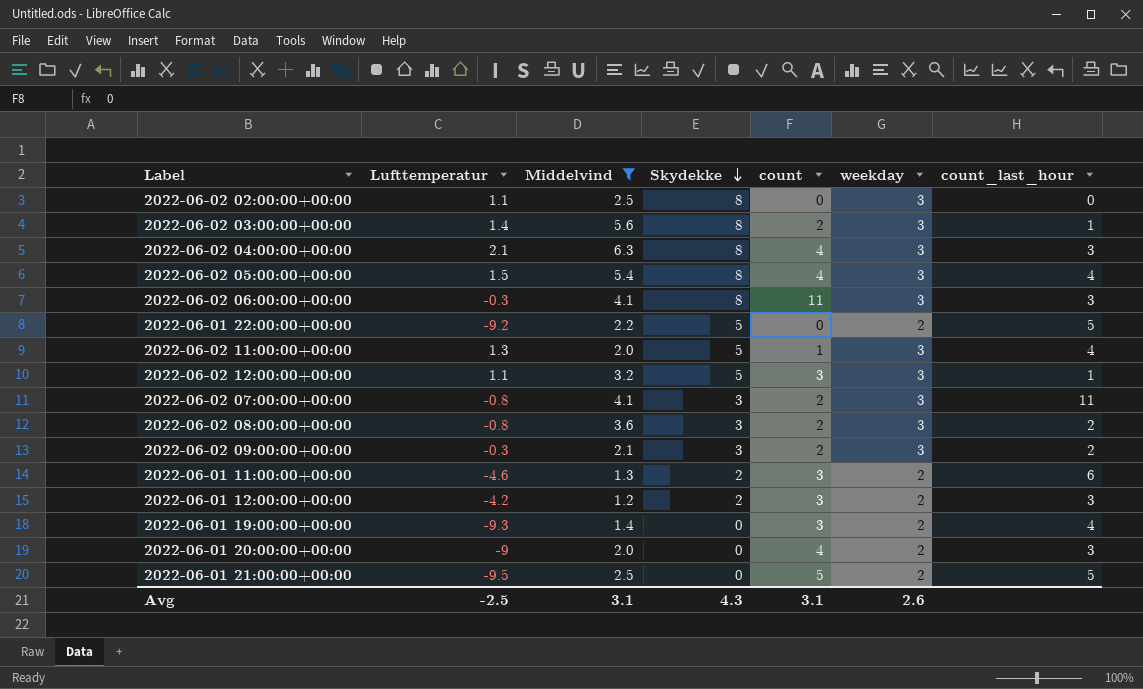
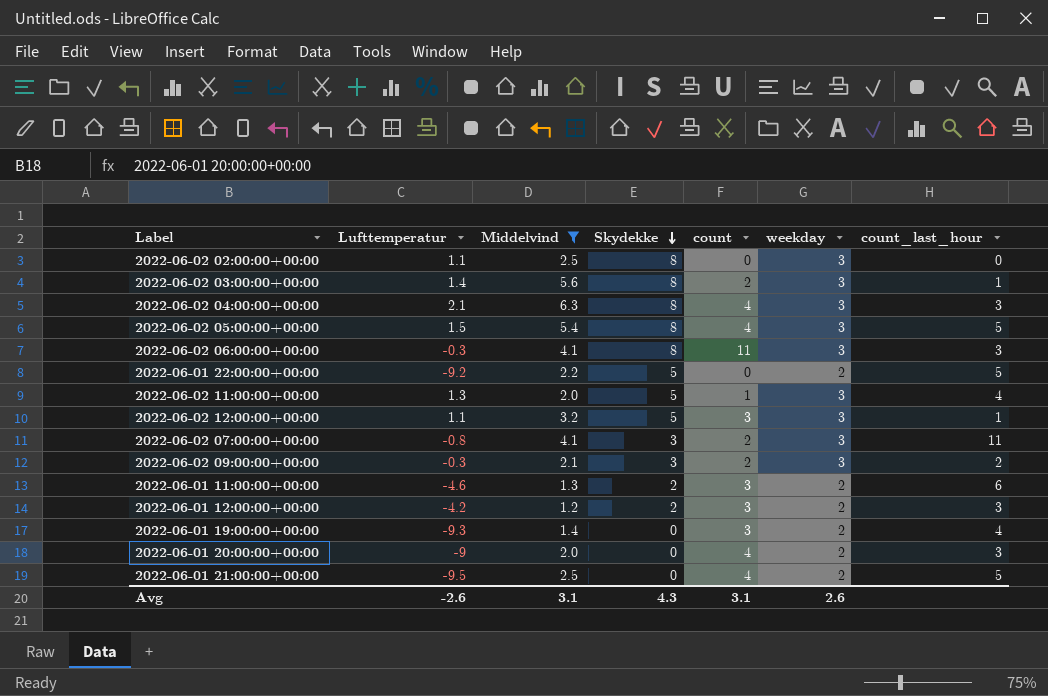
row 2022-06-02 08:00:00+00:00: -0.8 | 3.6 | 3 | 2 | 3 | 2 -> none
2022-06-02 05:00:00+00:00 | count_last_hour: 4 -> 5
2022-06-01 21:00:00+00:00 | count: 5 -> 4
Avg | Lufttemperatur: -2.5 -> -2.6

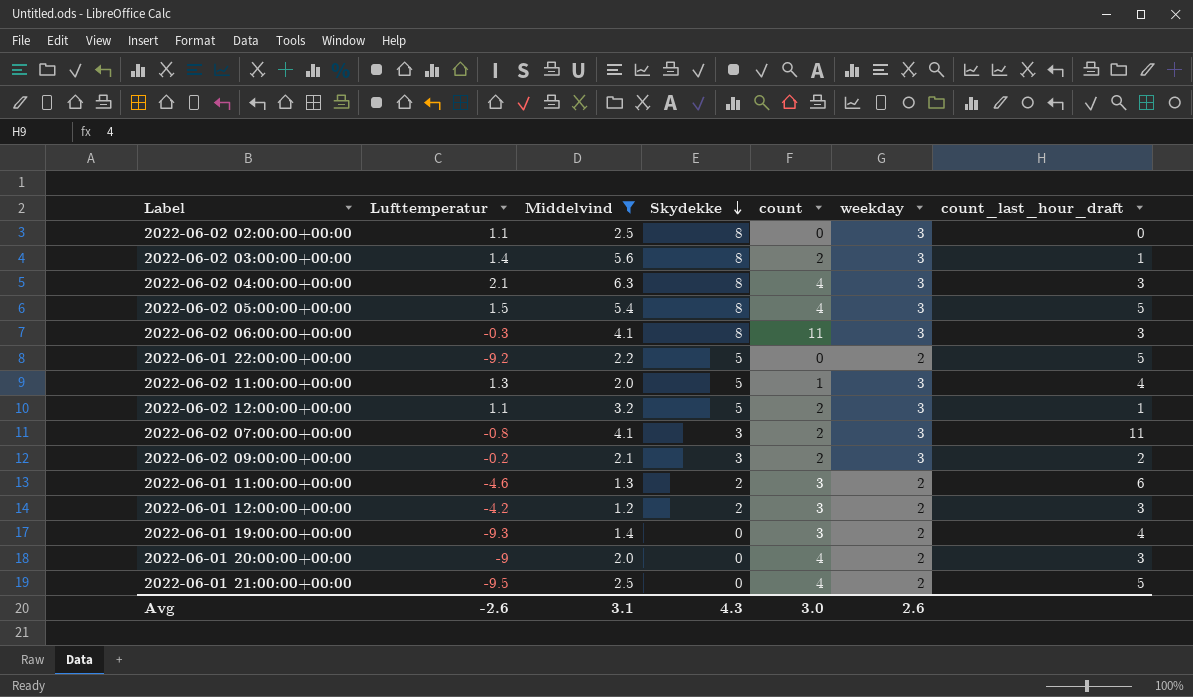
column name: count_last_hour -> count_last_hour_draft
2022-06-02 12:00:00+00:00 | count: 3 -> 2
2022-06-02 09:00:00+00:00 | Lufttemperatur: -0.3 -> -0.2
Avg | count: 3.1 -> 3.0

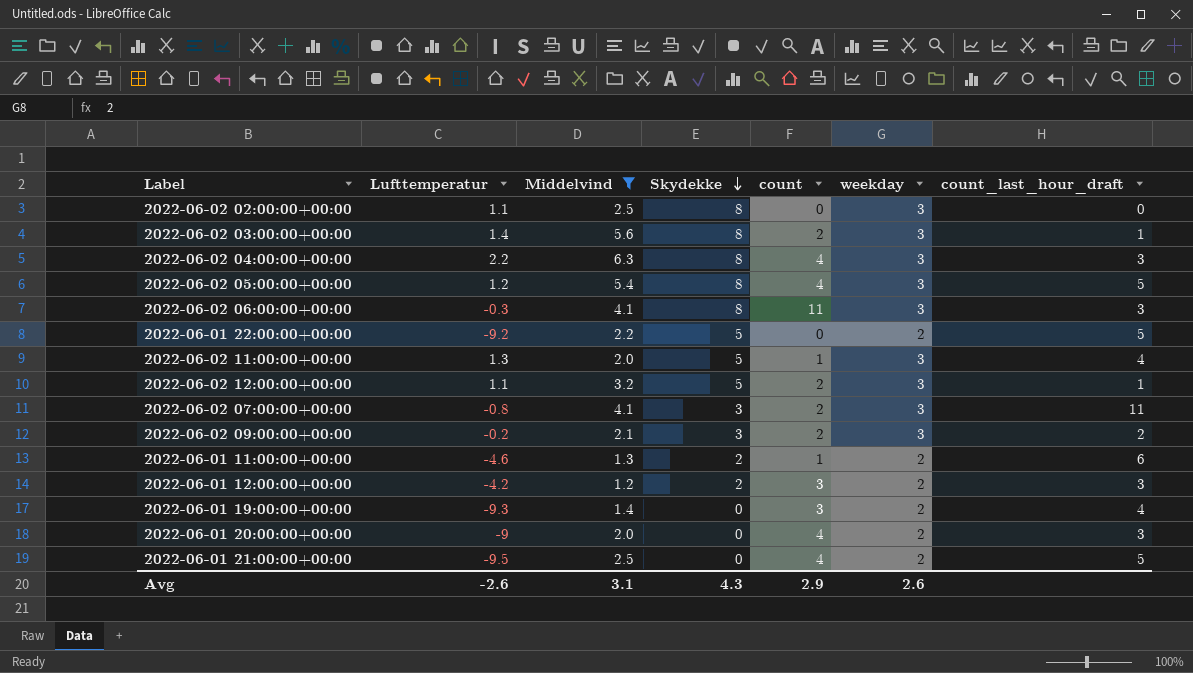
2022-06-02 04:00:00+00:00 | Lufttemperatur: 2.1 -> 2.2
2022-06-02 05:00:00+00:00 | Lufttemperatur: 1.5 -> 1.2
2022-06-01 11:00:00+00:00 | count: 3 -> 1
Avg | count: 3.0 -> 2.9

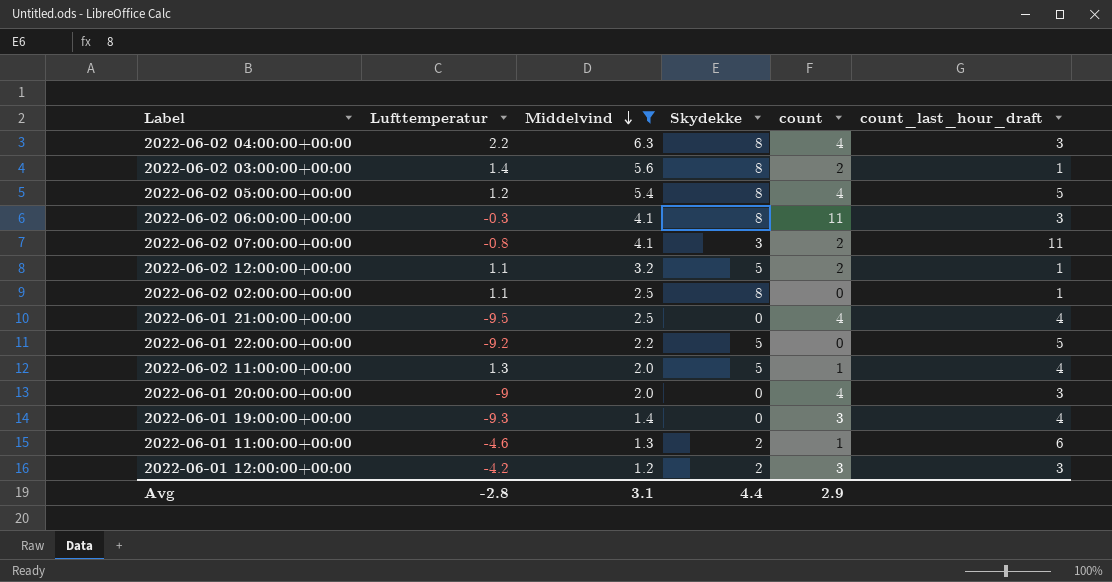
row order: Skydekke descending -> Middelvind descending
column weekday | position: 6 -> none
row 2022-06-02 09:00:00+00:00: -0.2 | 2.1 | 3 | 2 | 3 | 2 -> none
2022-06-02 02:00:00+00:00 | count_last_hour_draft: 0 -> 1
2022-06-01 21:00:00+00:00 | count_last_hour_draft: 5 -> 4
Avg | Lufttemperatur: -2.6 -> -2.8
Avg | Skydekke: 4.3 -> 4.4

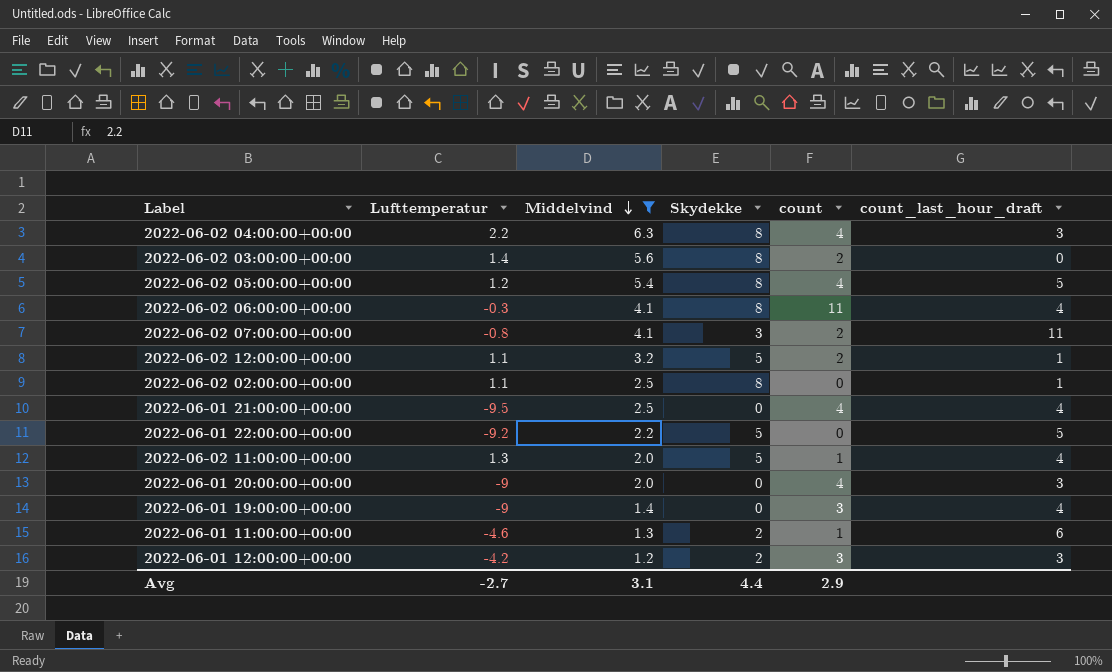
2022-06-02 03:00:00+00:00 | count_last_hour_draft: 1 -> 0
2022-06-02 06:00:00+00:00 | count_last_hour_draft: 3 -> 4
2022-06-01 19:00:00+00:00 | Lufttemperatur: -9.3 -> -9
Avg | Lufttemperatur: -2.8 -> -2.7

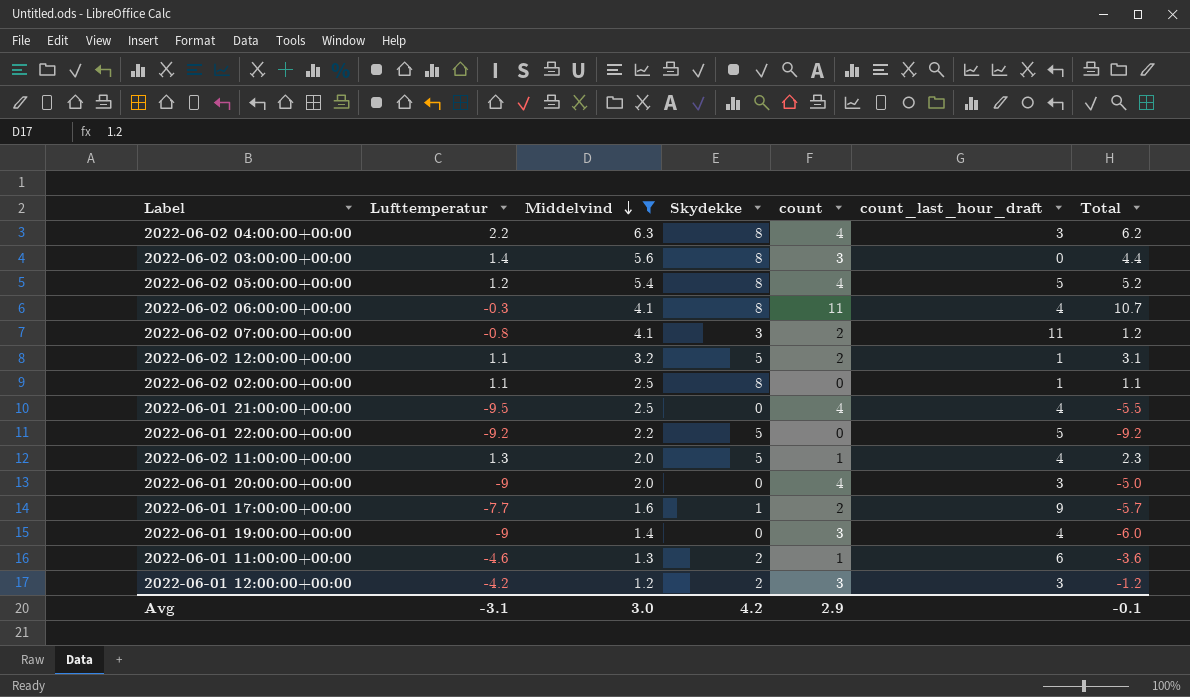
column Total | formula: none -> [Lufttemperatur] + [count]
2022-06-02 03:00:00+00:00 | count: 2 -> 3
row 2022-06-01 17:00:00+00:00: none -> -7.7 | 1.6 | 1 | 2 | 9 | -5.7
Avg | Lufttemperatur: -2.7 -> -3.1
Avg | Middelvind: 3.1 -> 3.0
Avg | Skydekke: 4.4 -> 4.2

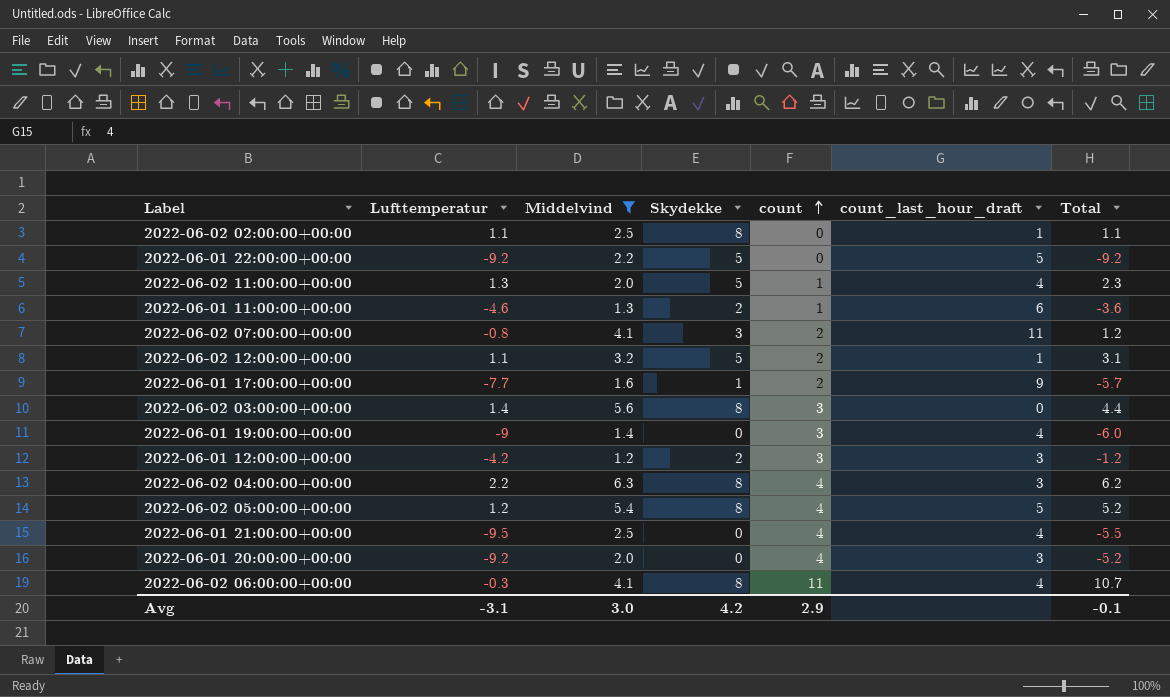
row order: Middelvind descending -> count ascending
2022-06-01 20:00:00+00:00 | Lufttemperatur: -9 -> -9.2
2022-06-01 20:00:00+00:00 | Total: -5.0 -> -5.2

